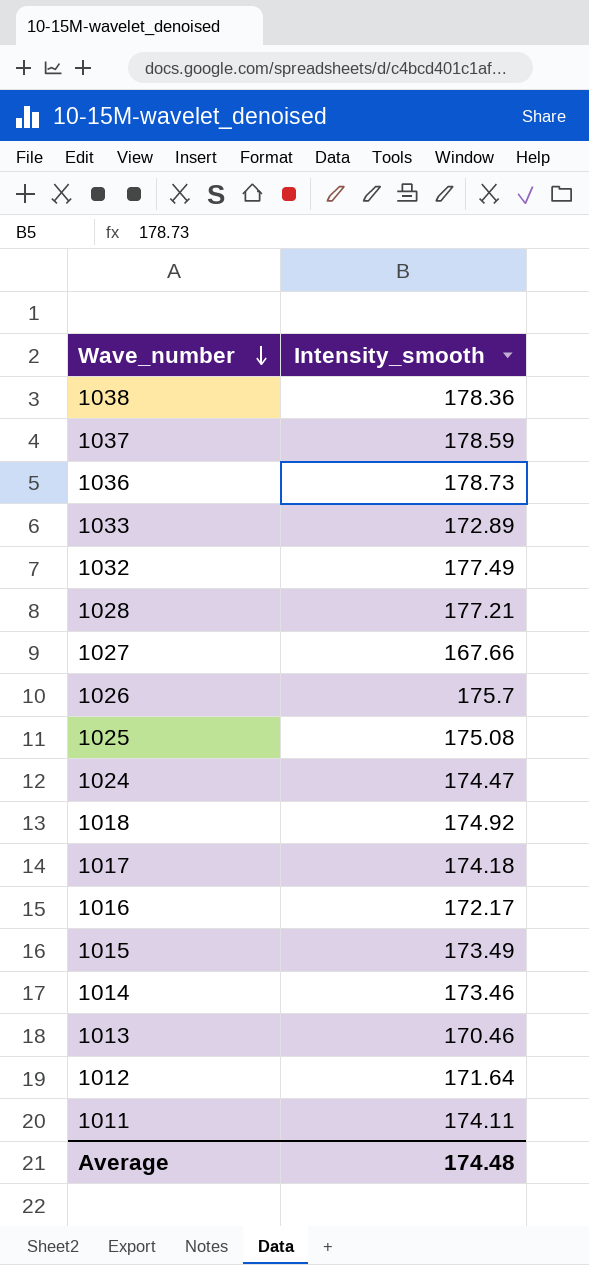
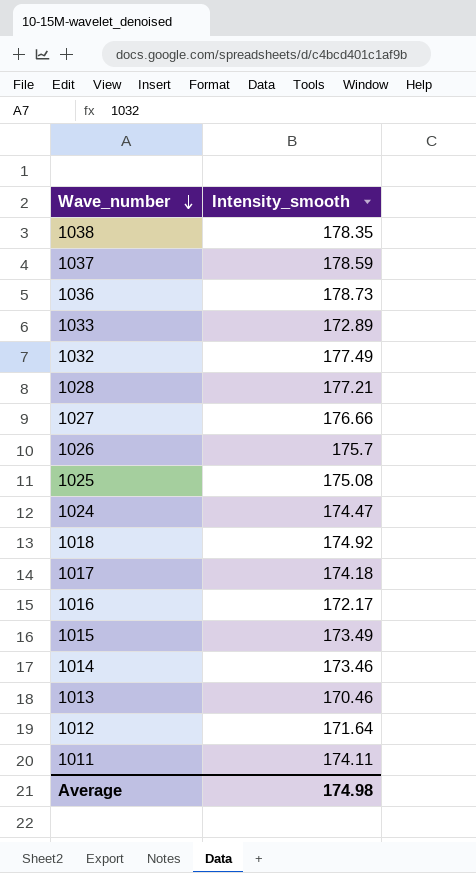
1038 | Intensity_smooth: 178.36 -> 178.35
1027 | Intensity_smooth: 167.66 -> 176.66
Average | Intensity_smooth: 174.48 -> 174.98

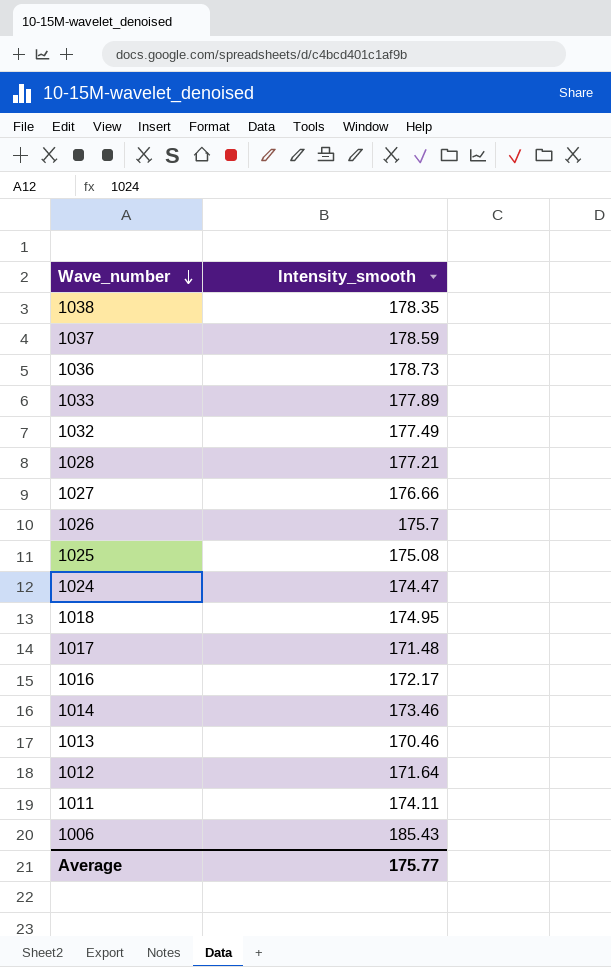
row 1015: 173.49 -> none
1033 | Intensity_smooth: 172.89 -> 177.89
1018 | Intensity_smooth: 174.92 -> 174.95
1017 | Intensity_smooth: 174.18 -> 171.48
row 1006: none -> 185.43
Average | Intensity_smooth: 174.98 -> 175.77

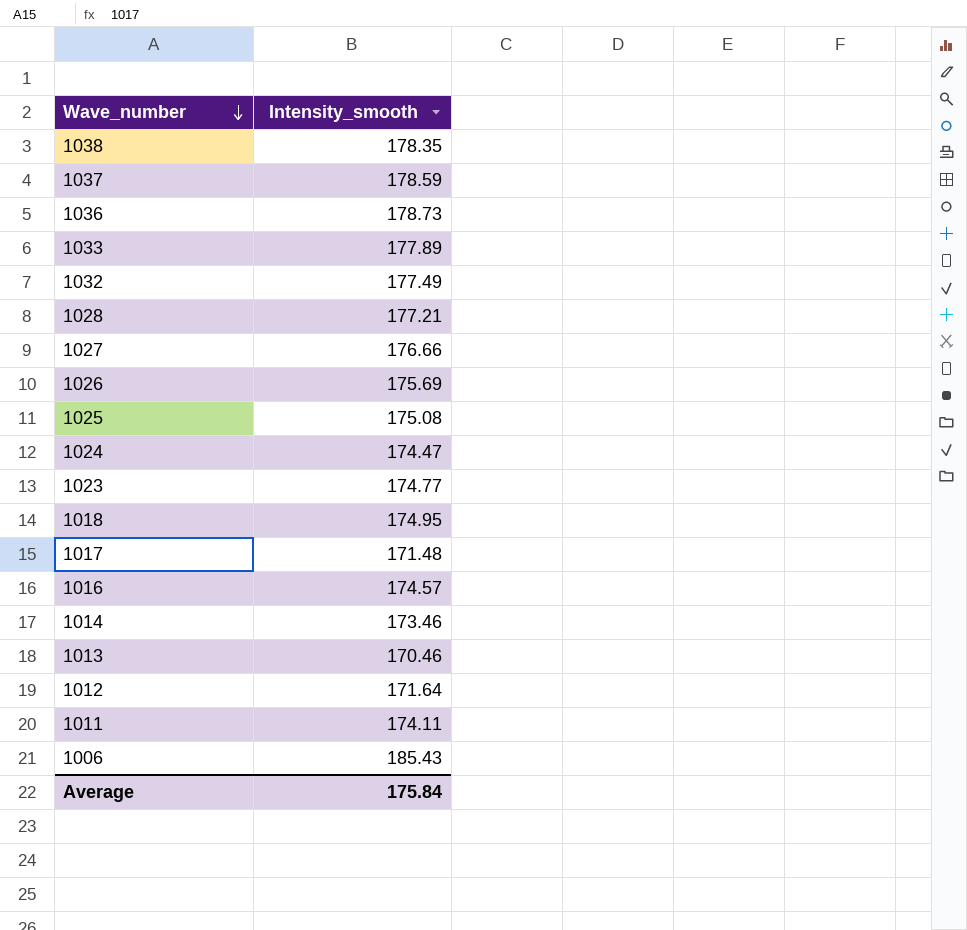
1026 | Intensity_smooth: 175.7 -> 175.69
row 1023: none -> 174.77
1016 | Intensity_smooth: 172.17 -> 174.57
Average | Intensity_smooth: 175.77 -> 175.84

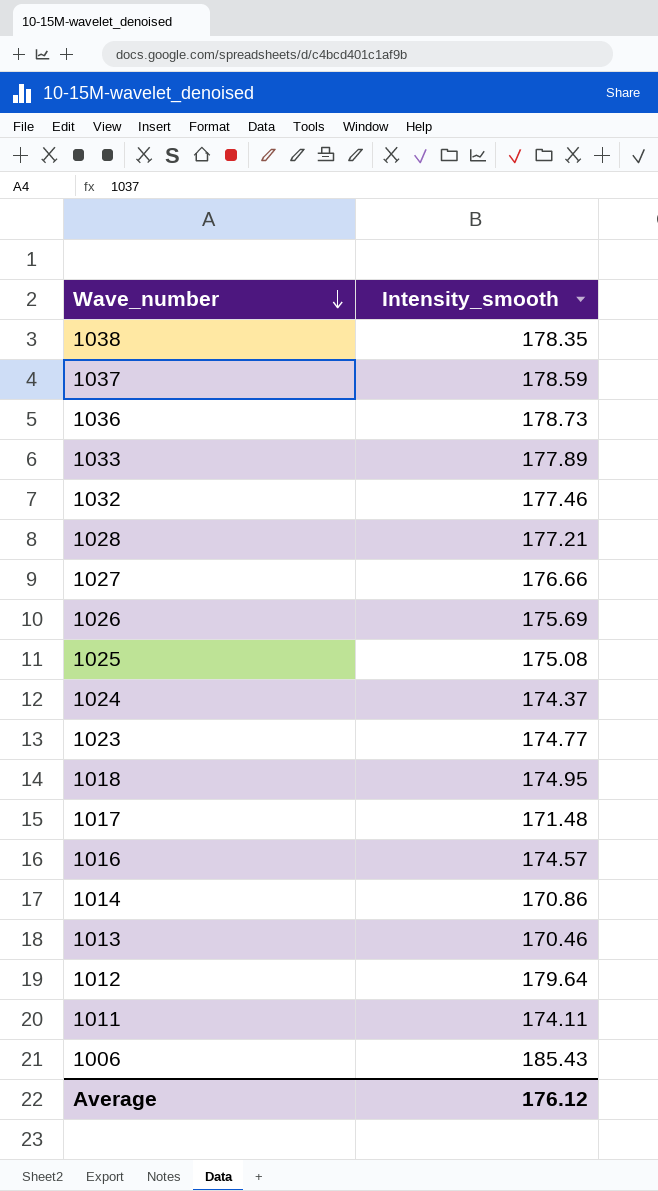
1032 | Intensity_smooth: 177.49 -> 177.46
1024 | Intensity_smooth: 174.47 -> 174.37
1014 | Intensity_smooth: 173.46 -> 170.86
1012 | Intensity_smooth: 171.64 -> 179.64
Average | Intensity_smooth: 175.84 -> 176.12

